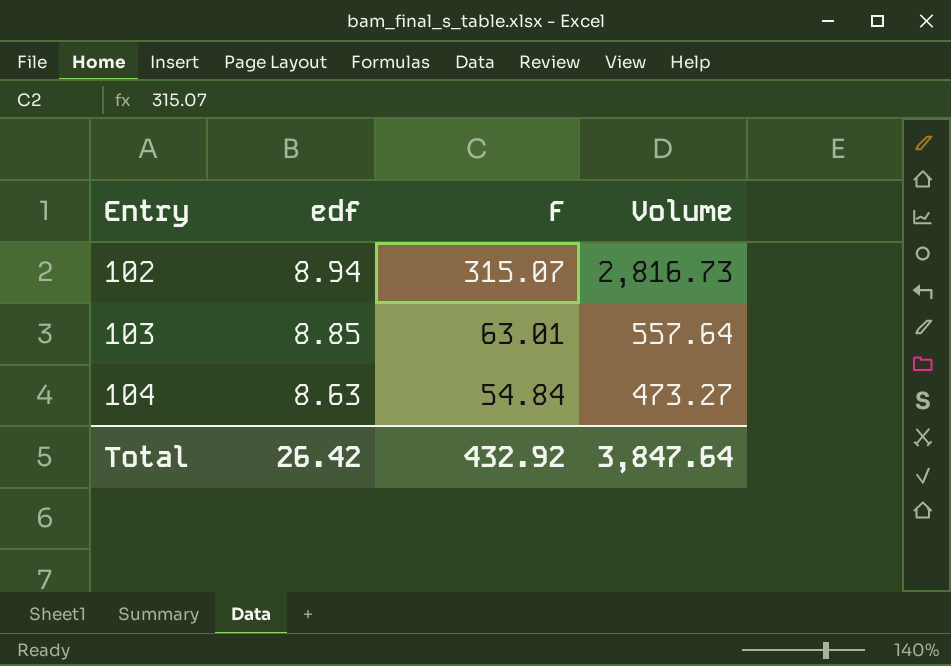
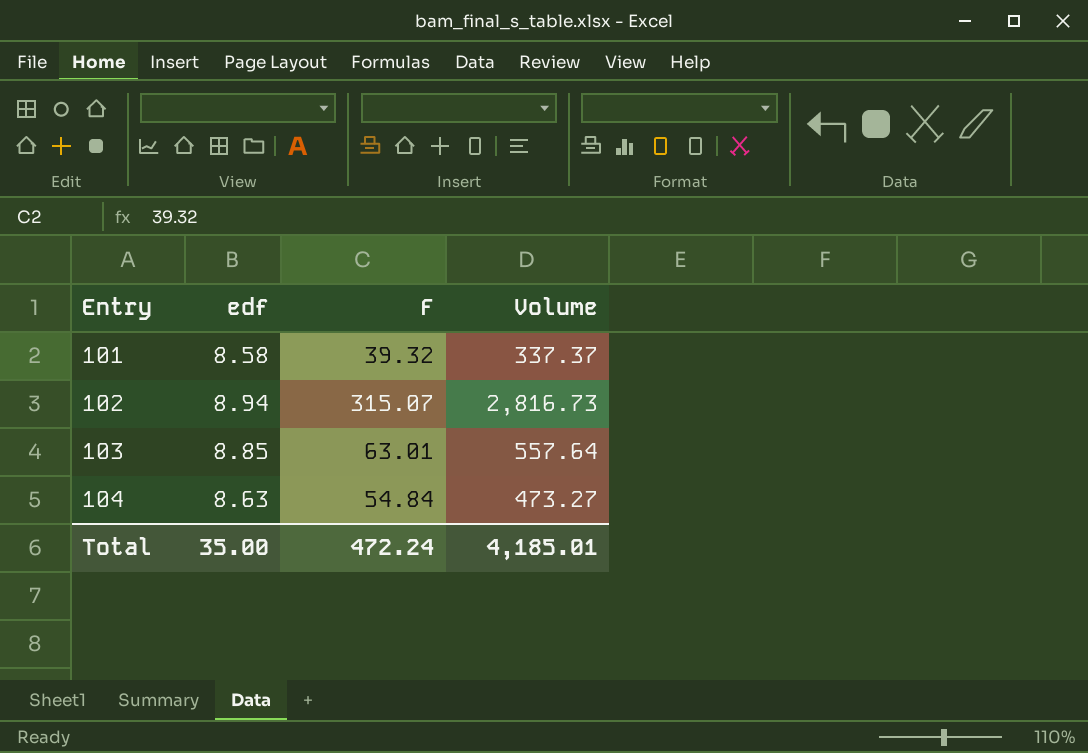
row 101: none -> 8.58 | 39.32 | 337.37
Total | edf: 26.42 -> 35.00
Total | F: 432.92 -> 472.24
Total | Volume: 3,847.64 -> 4,185.01

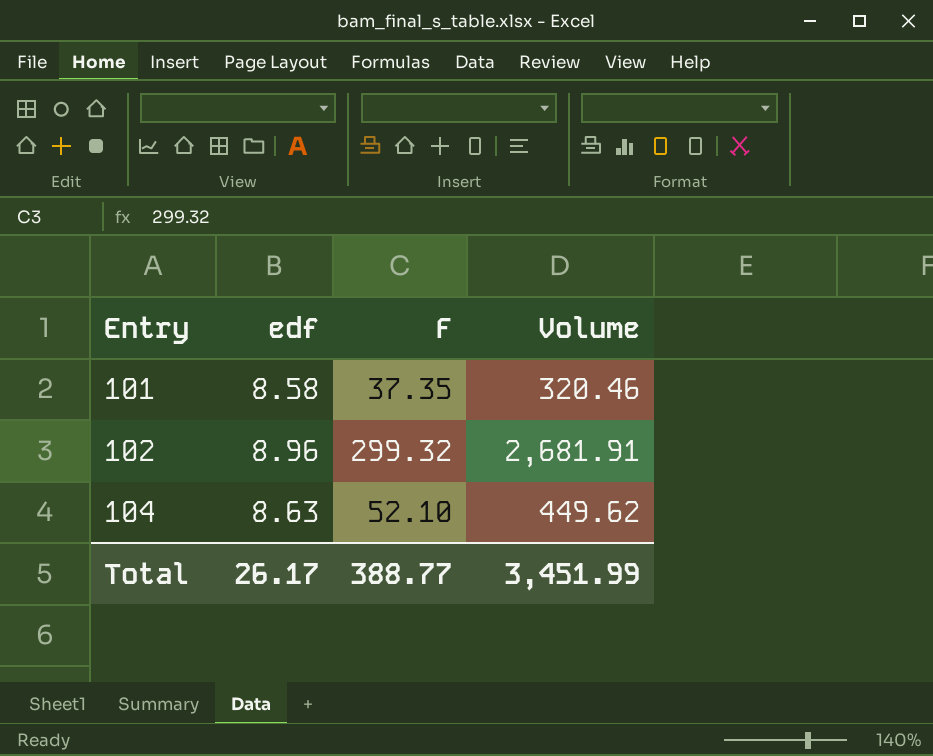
row 103: 8.85 | 63.01 | 557.64 -> none
101 | F: 39.32 -> 37.35
101 | Volume: 337.37 -> 320.46
102 | edf: 8.94 -> 8.96
102 | F: 315.07 -> 299.32
102 | Volume: 2,816.73 -> 2,681.91
104 | F: 54.84 -> 52.10
104 | Volume: 473.27 -> 449.62
Total | edf: 35.00 -> 26.17
Total | F: 472.24 -> 388.77
Total | Volume: 4,185.01 -> 3,451.99

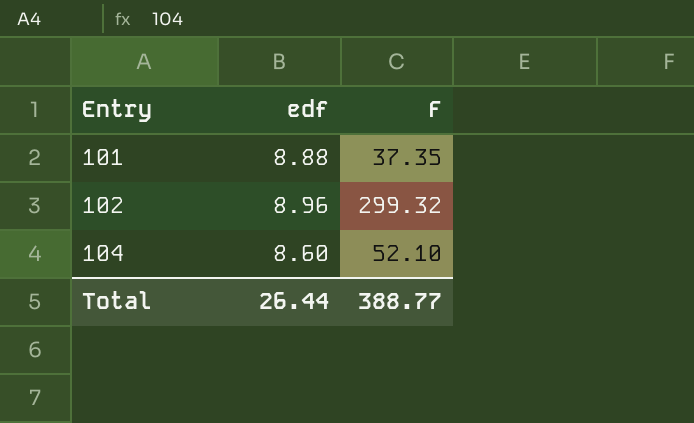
column Volume | formula: [edf] * [F] -> none
101 | edf: 8.58 -> 8.88
104 | edf: 8.63 -> 8.60
Total | edf: 26.17 -> 26.44

